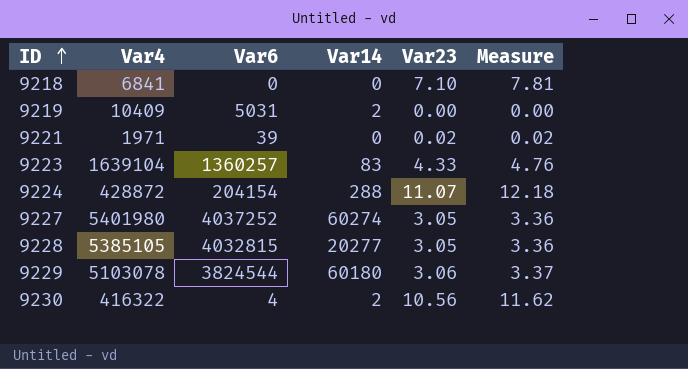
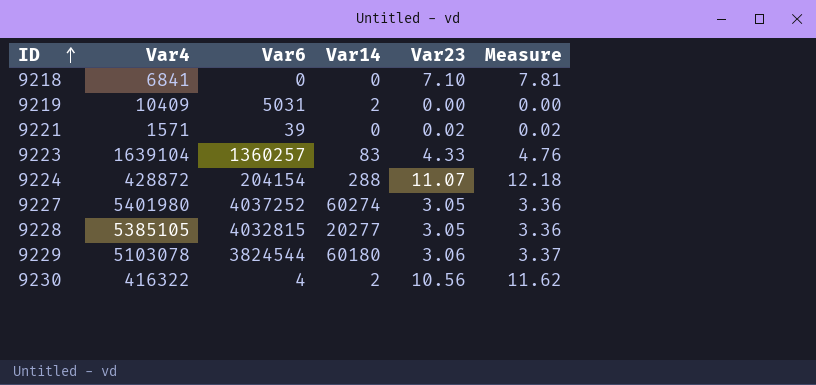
9221 | Var4: 1971 -> 1571

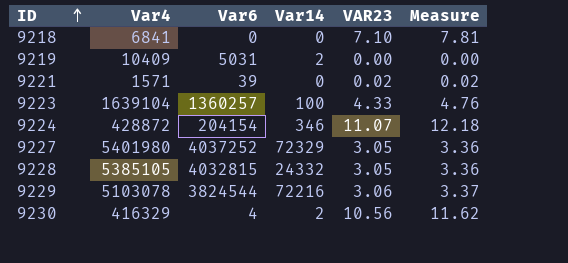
column name: Var23 -> VAR23
9223 | Var14: 83 -> 100
9224 | Var14: 288 -> 346
9227 | Var14: 60274 -> 72329
9228 | Var14: 20277 -> 24332
9229 | Var14: 60180 -> 72216
9230 | Var4: 416322 -> 416329

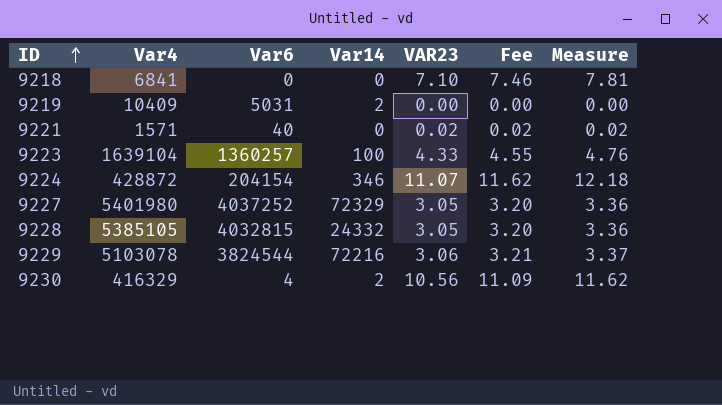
column Fee | formula: none -> [VAR23] * 1.05
9221 | Var6: 39 -> 40

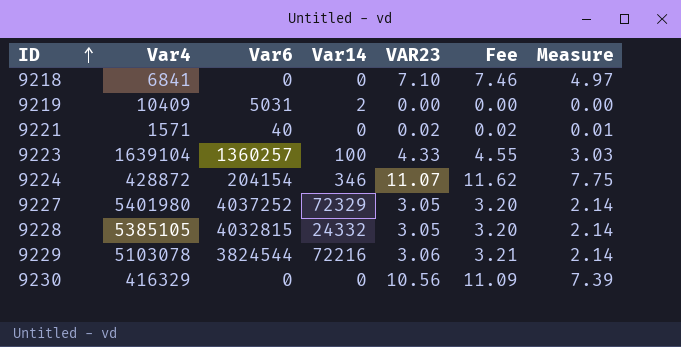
column Measure | formula: [VAR23] * 1.1 -> [VAR23] * 0.7
9230 | Var6: 4 -> 0
9230 | Var14: 2 -> 0

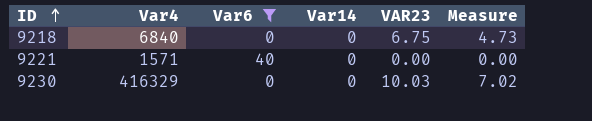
filter: none -> Var6 <= 40
column Fee | formula: [VAR23] * 1.05 -> none
9218 | Var4: 6841 -> 6840
9218 | VAR23: 7.10 -> 6.75
9218 | Measure: 4.97 -> 4.73
9221 | VAR23: 0.02 -> 0.00
9221 | Measure: 0.01 -> 0.00
9230 | VAR23: 10.56 -> 10.03
9230 | Measure: 7.39 -> 7.02

